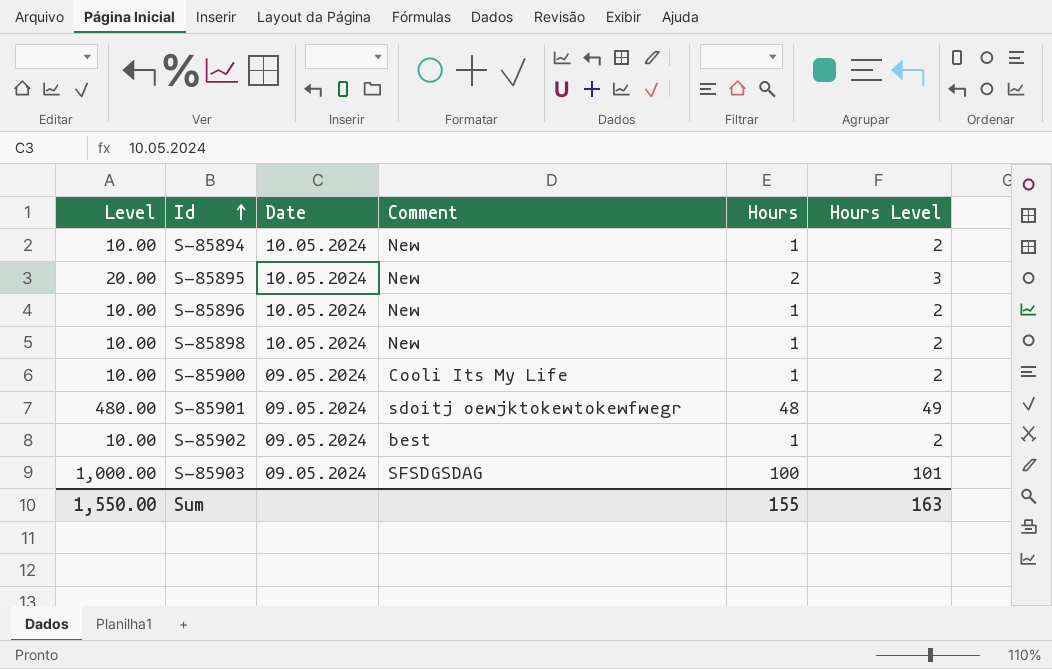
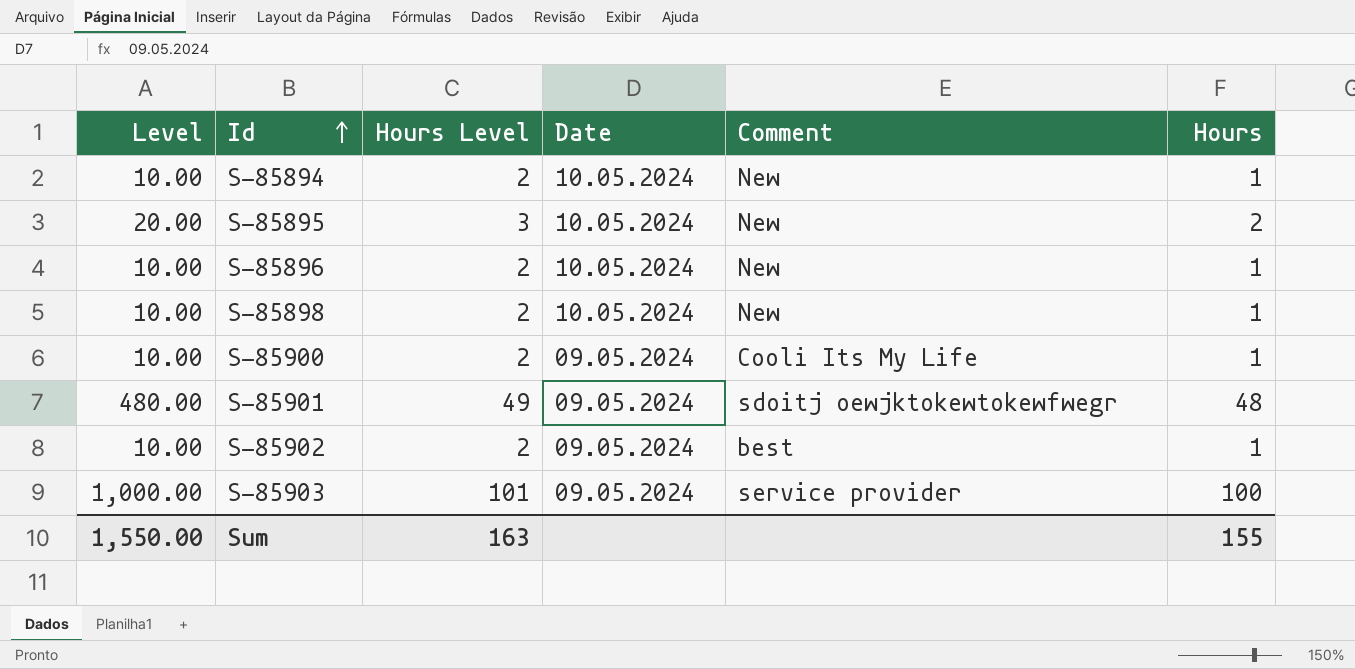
column Hours Level | position: 6 -> 3
S-85903 | Comment: SFSDGSDAG -> service provider

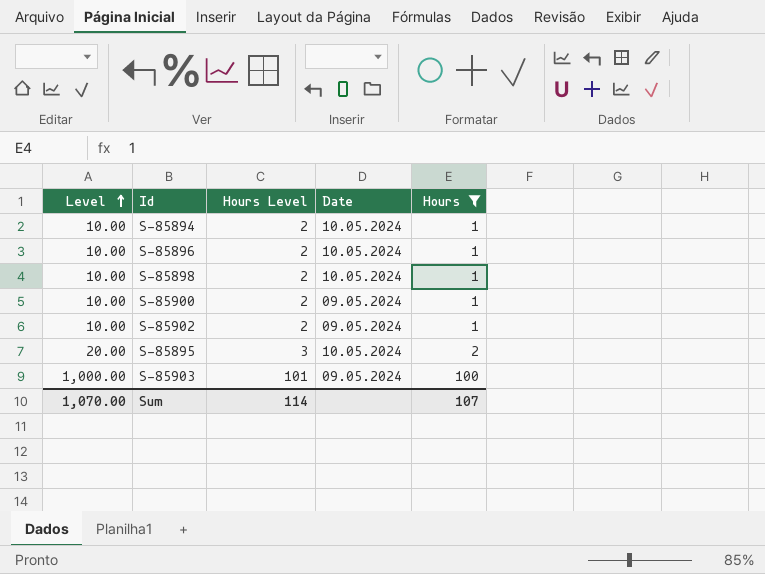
filter: none -> Hours != 48
row order: Id ascending -> Level ascending
column Comment | position: 5 -> none
Sum | Level: 1,550.00 -> 1,070.00
Sum | Hours Level: 163 -> 114
Sum | Hours: 155 -> 107

